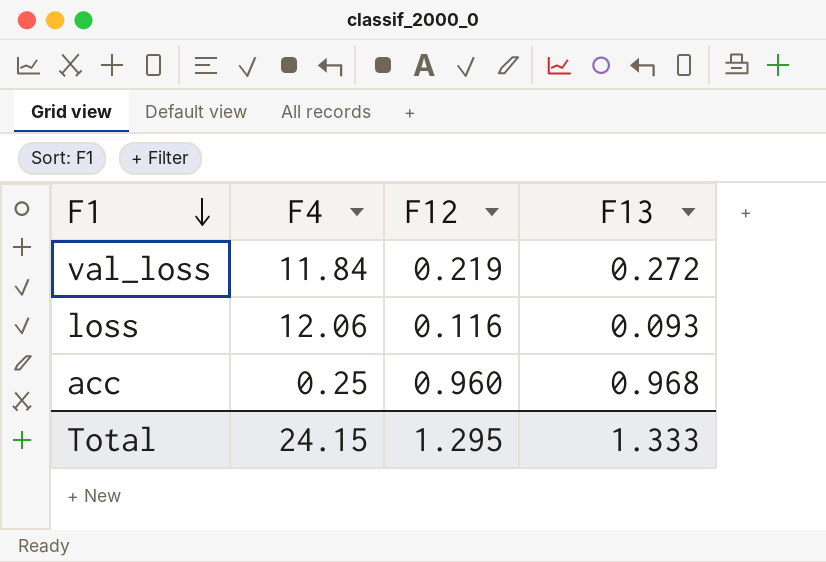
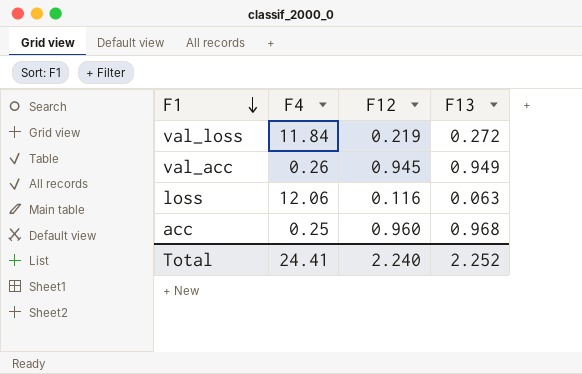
row val_acc: none -> 0.26 | 0.945 | 0.949
loss | F13: 0.093 -> 0.063
Total | F4: 24.15 -> 24.41
Total | F12: 1.295 -> 2.240
Total | F13: 1.333 -> 2.252

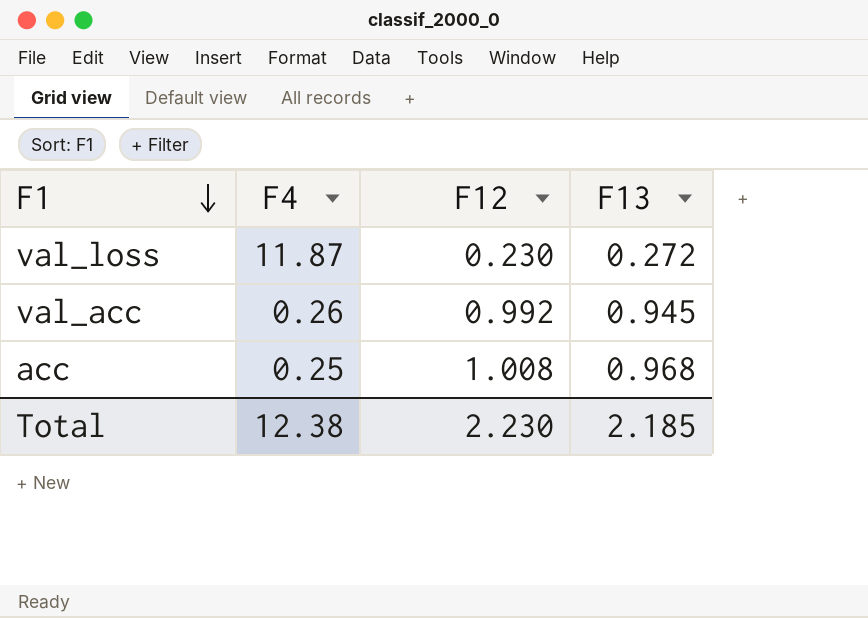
row loss: 12.06 | 0.116 | 0.063 -> none
val_loss | F4: 11.84 -> 11.87
val_loss | F12: 0.219 -> 0.230
val_acc | F12: 0.945 -> 0.992
val_acc | F13: 0.949 -> 0.945
acc | F12: 0.960 -> 1.008
Total | F4: 24.41 -> 12.38
Total | F12: 2.240 -> 2.230
Total | F13: 2.252 -> 2.185

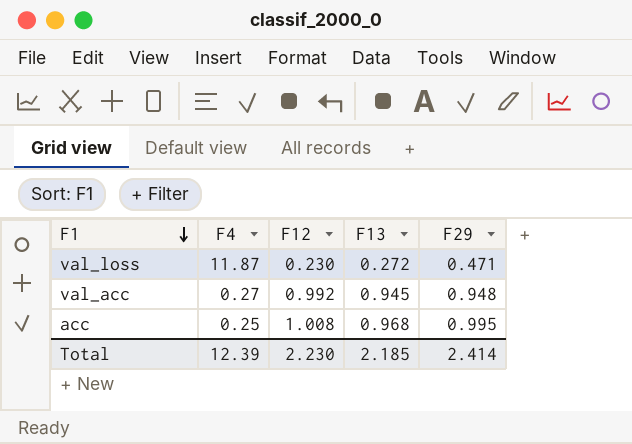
column F29 | position: none -> 5
val_acc | F4: 0.26 -> 0.27
Total | F4: 12.38 -> 12.39

